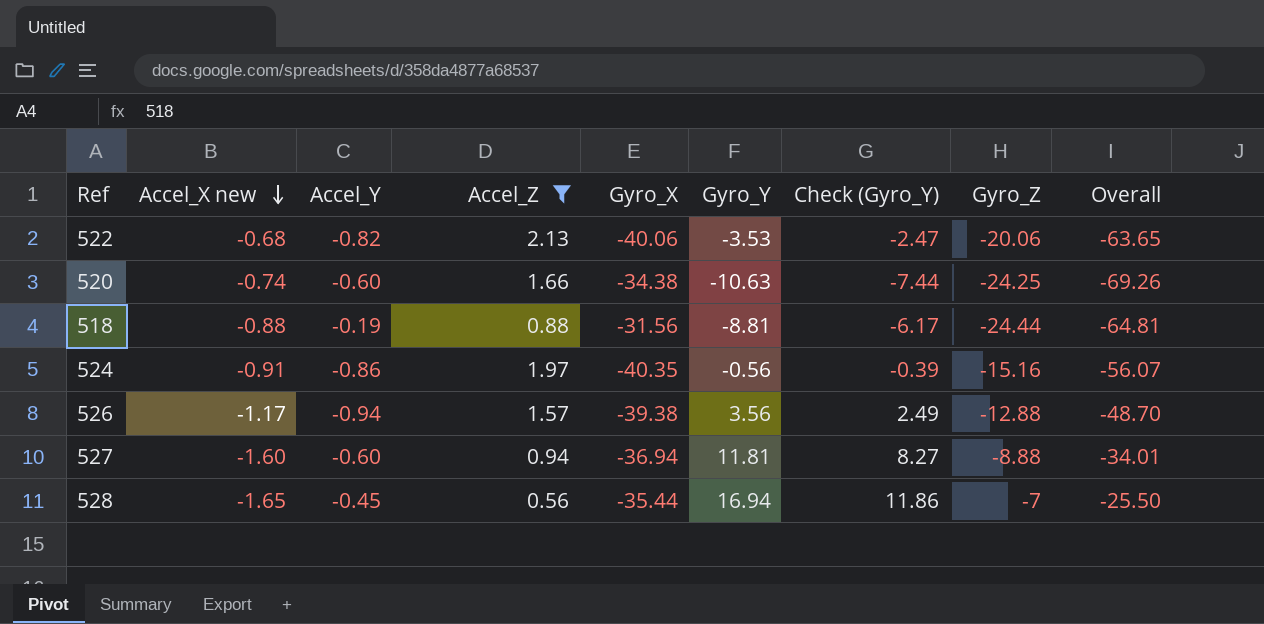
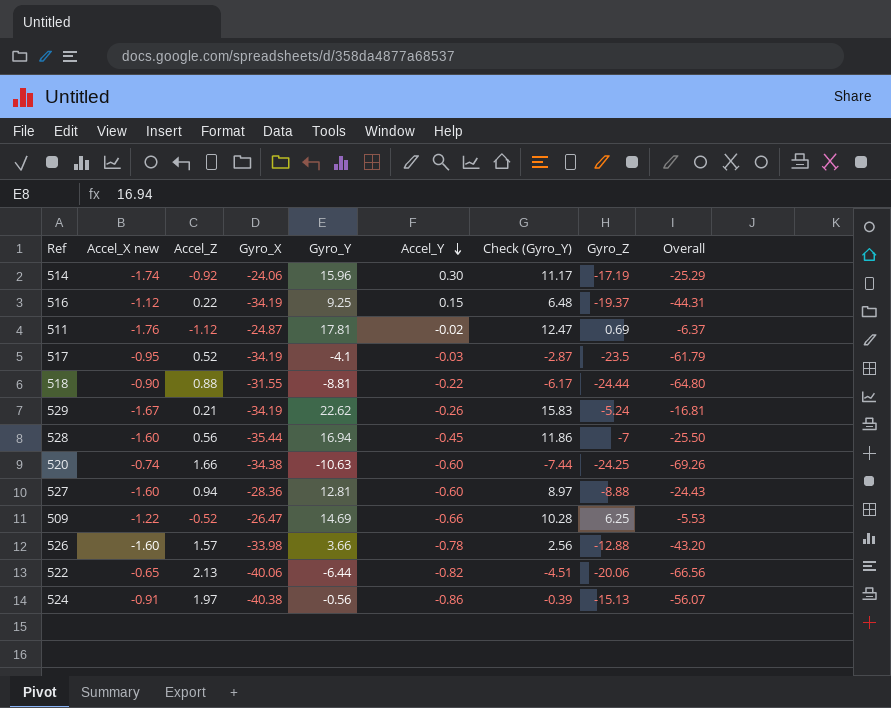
filter: Accel_Z >= 0.56 -> none
row order: Accel_X new descending -> Accel_Y descending
column Accel_Y | position: 3 -> 6
518 | Accel_X new: -0.88 -> -0.90
518 | Gyro_X: -31.56 -> -31.55
518 | Accel_Y: -0.19 -> -0.22
518 | Overall: -64.81 -> -64.80
528 | Accel_X new: -1.65 -> -1.60
527 | Gyro_X: -36.94 -> -28.36
527 | Gyro_Y: 11.81 -> 12.81
527 | Check (Gyro_Y): 8.27 -> 8.97
527 | Overall: -34.01 -> -24.43
526 | Accel_X new: -1.17 -> -1.60
526 | Gyro_X: -39.38 -> -33.98
526 | Gyro_Y: 3.56 -> 3.66
526 | Accel_Y: -0.94 -> -0.78
526 | Check (Gyro_Y): 2.49 -> 2.56
526 | Overall: -48.70 -> -43.20
522 | Accel_X new: -0.68 -> -0.65
522 | Gyro_Y: -3.53 -> -6.44
522 | Check (Gyro_Y): -2.47 -> -4.51
522 | Overall: -63.65 -> -66.56
524 | Gyro_X: -40.35 -> -40.38
524 | Gyro_Z: -15.16 -> -15.13

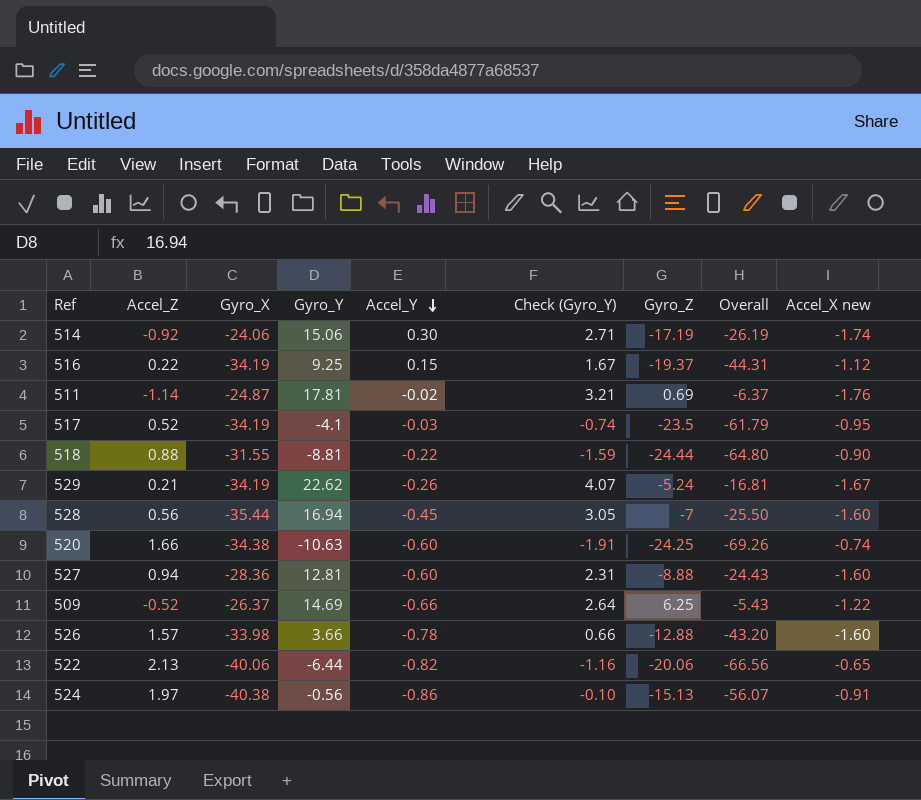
column Check (Gyro_Y) | formula: [Gyro_Y] * 0.7 -> [Gyro_Y] * 0.18
column Accel_X new | position: 2 -> 9
514 | Gyro_Y: 15.96 -> 15.06
514 | Overall: -25.29 -> -26.19
511 | Accel_Z: -1.12 -> -1.14
509 | Gyro_X: -26.47 -> -26.37
509 | Overall: -5.53 -> -5.43

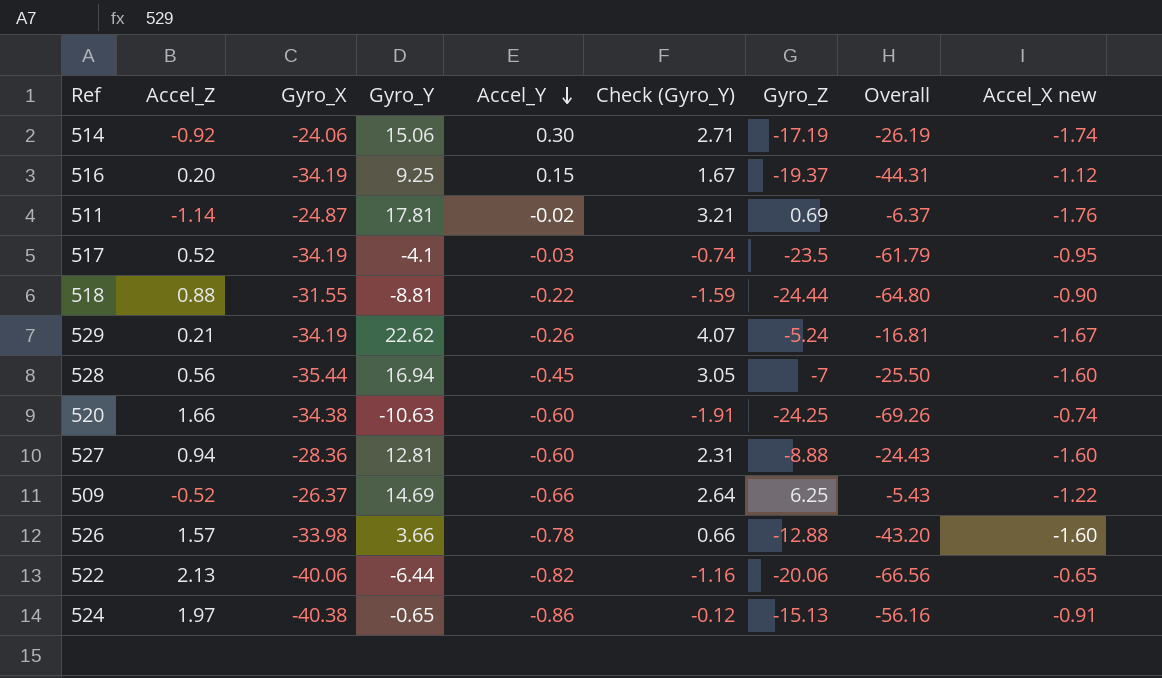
516 | Accel_Z: 0.22 -> 0.20
524 | Gyro_Y: -0.56 -> -0.65
524 | Check (Gyro_Y): -0.10 -> -0.12
524 | Overall: -56.07 -> -56.16

